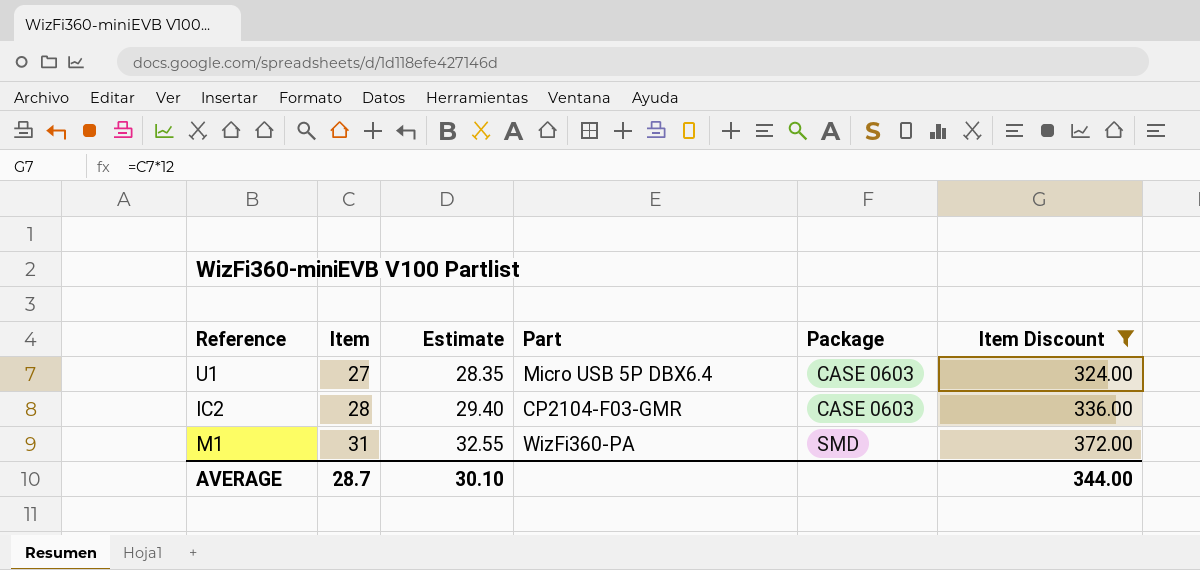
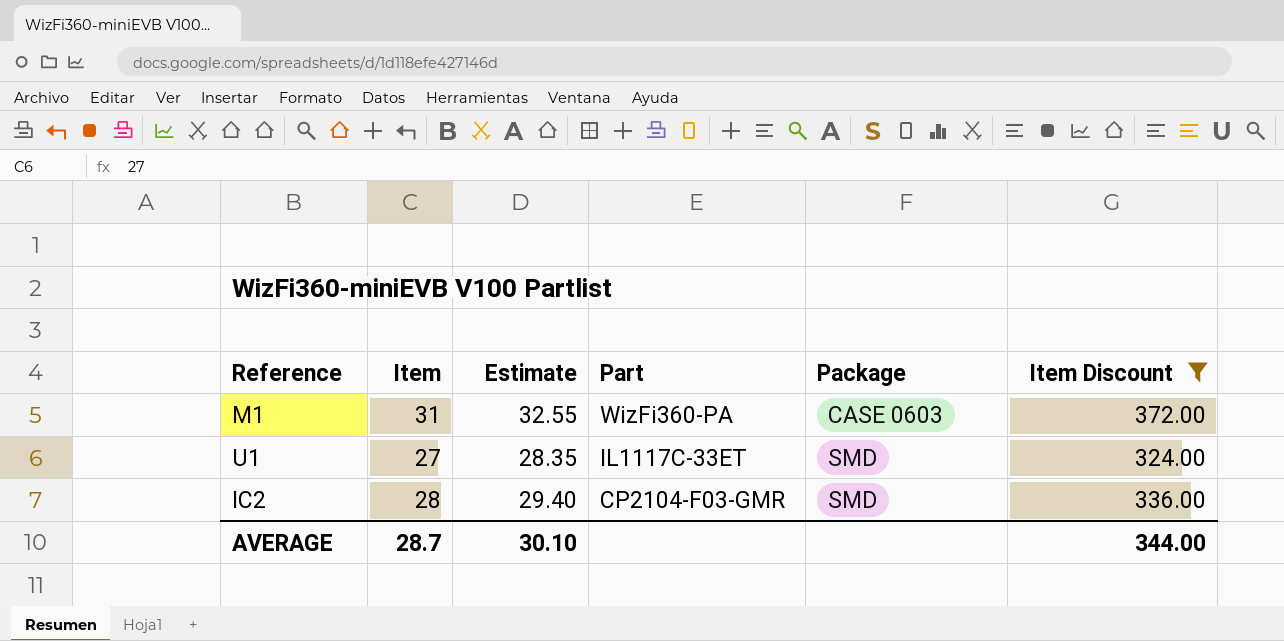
row order: Item ascending -> Part descending
M1 | Package: SMD -> CASE 0603
U1 | Part: Micro USB 5P DBX6.4 -> IL1117C-33ET
U1 | Package: CASE 0603 -> SMD
IC2 | Package: CASE 0603 -> SMD

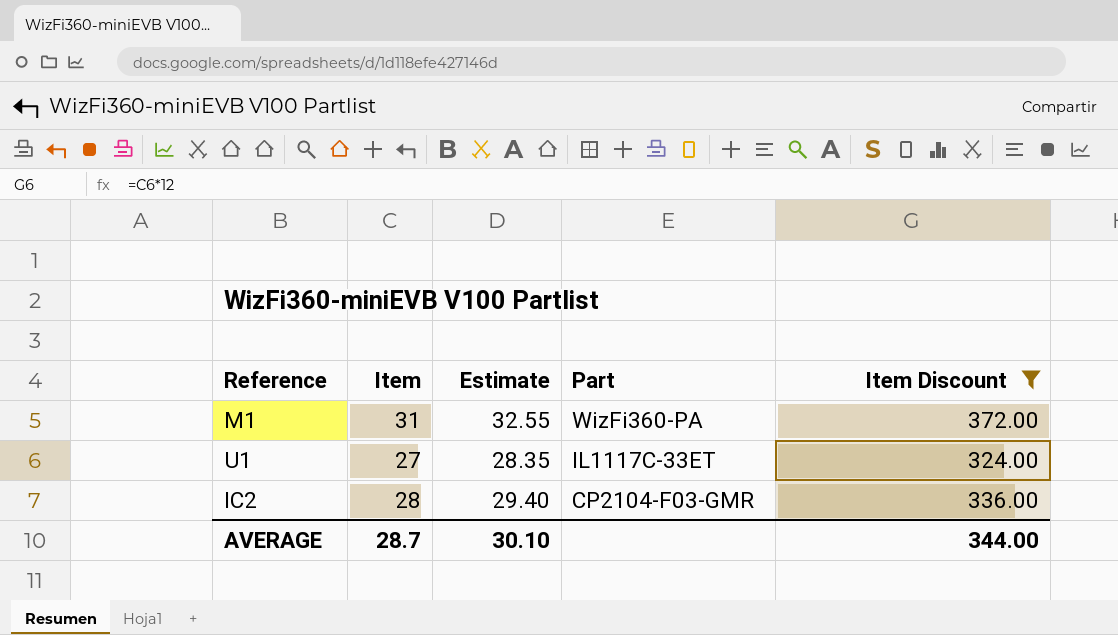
column Package | position: 5 -> none

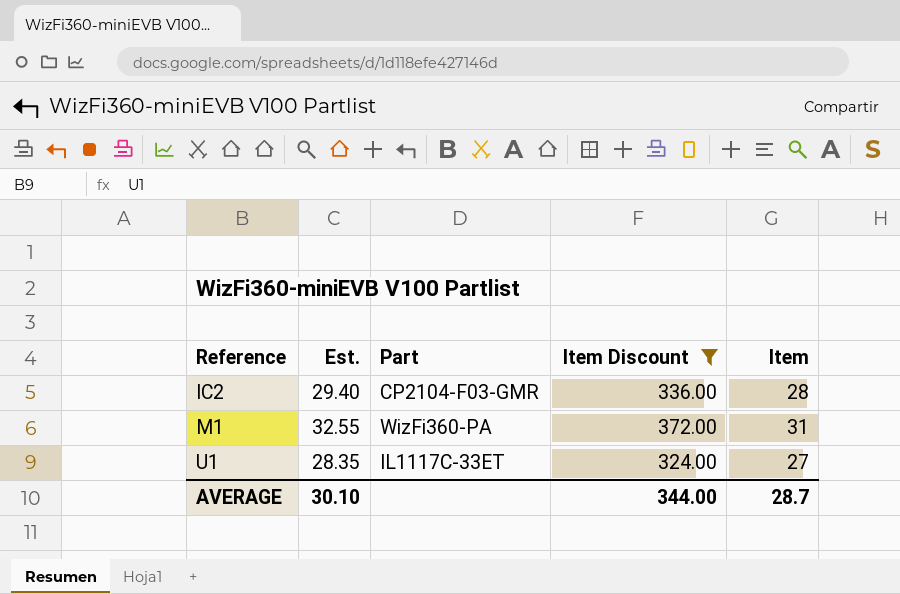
row order: Part descending -> Reference ascending
column name: Estimate -> Est.
column Item | position: 2 -> 5

